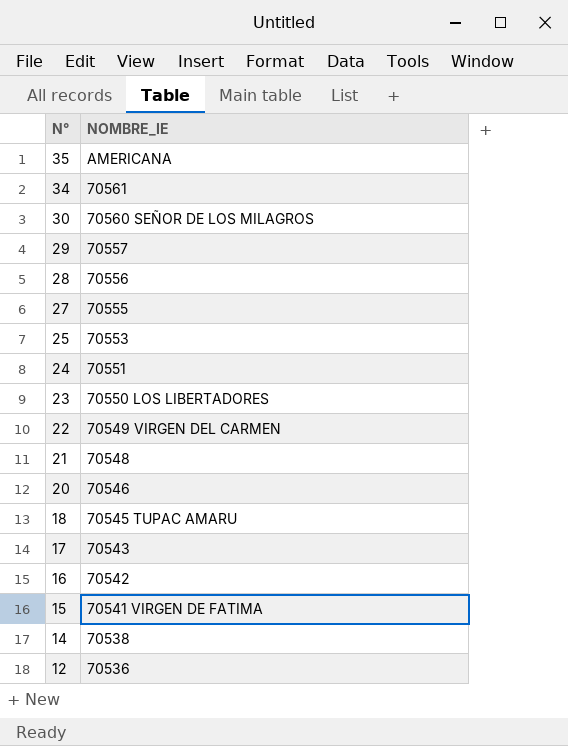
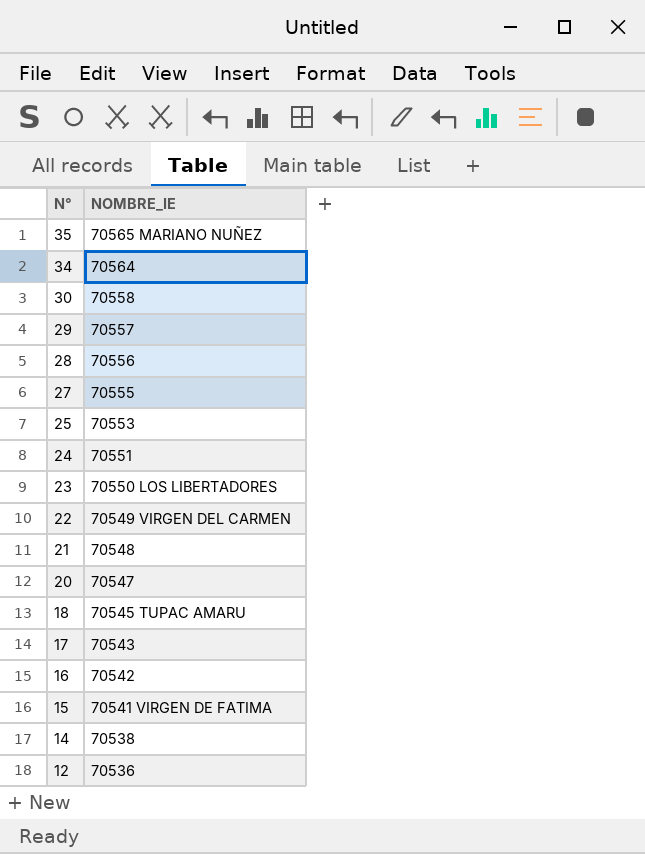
35 | NOMBRE_IE: AMERICANA -> 70565 MARIANO NUÑEZ
34 | NOMBRE_IE: 70561 -> 70564
30 | NOMBRE_IE: 70560 SEÑOR DE LOS MILAGROS -> 70558
20 | NOMBRE_IE: 70546 -> 70547

